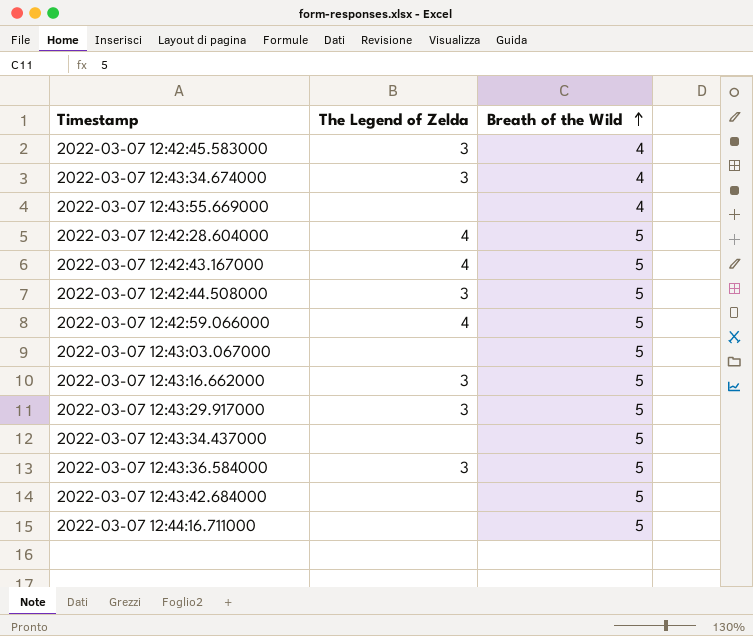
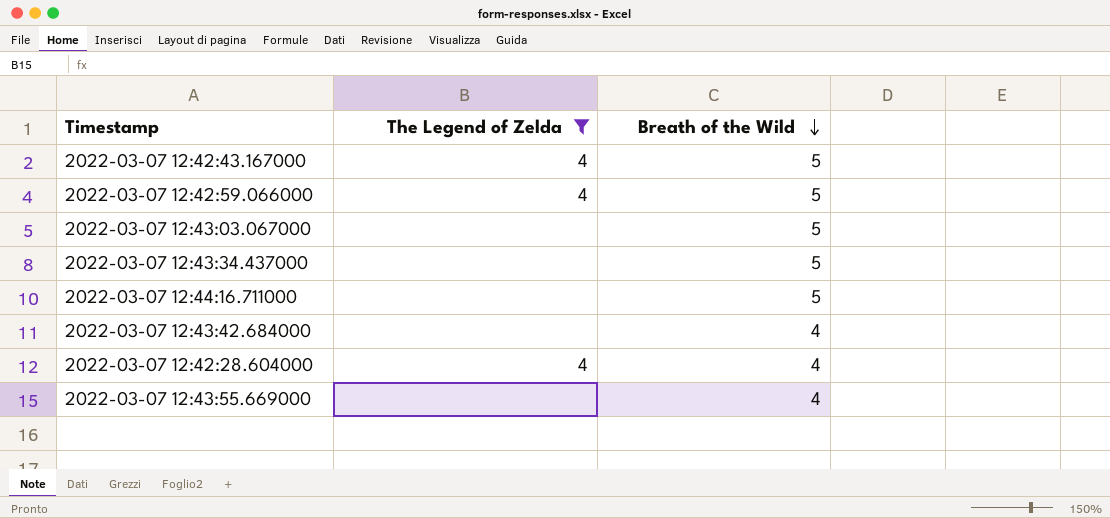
filter: none -> The Legend of Zelda != 3
row order: Breath of the Wild ascending -> Breath of the Wild descending
2022-03-07 12:43:42.684000 | Breath of the Wild: 5 -> 4
2022-03-07 12:42:28.604000 | Breath of the Wild: 5 -> 4

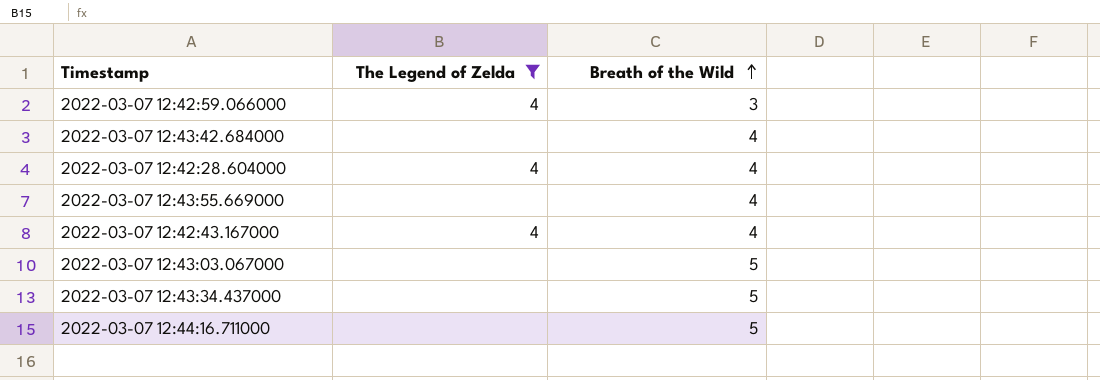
row order: Breath of the Wild descending -> Breath of the Wild ascending
2022-03-07 12:42:59.066000 | Breath of the Wild: 5 -> 3
2022-03-07 12:42:43.167000 | Breath of the Wild: 5 -> 4

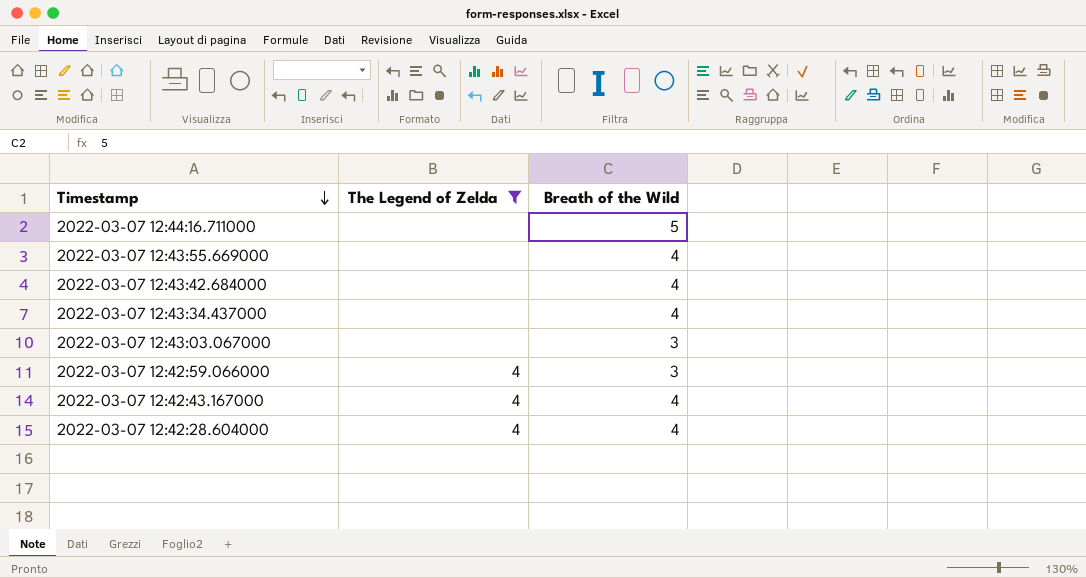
row order: Breath of the Wild ascending -> Timestamp descending
2022-03-07 12:43:34.437000 | Breath of the Wild: 5 -> 4
2022-03-07 12:43:03.067000 | Breath of the Wild: 5 -> 3

